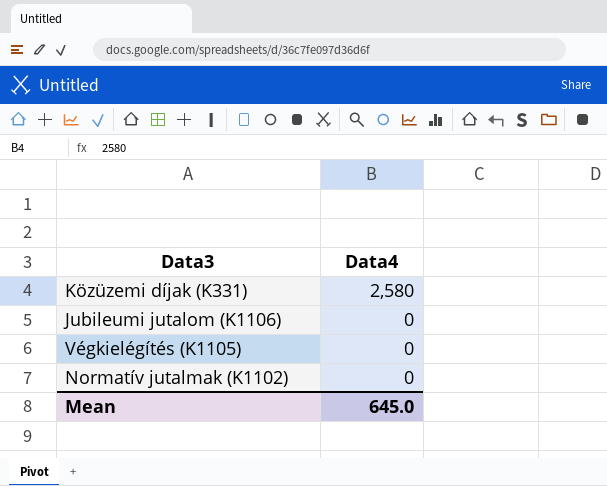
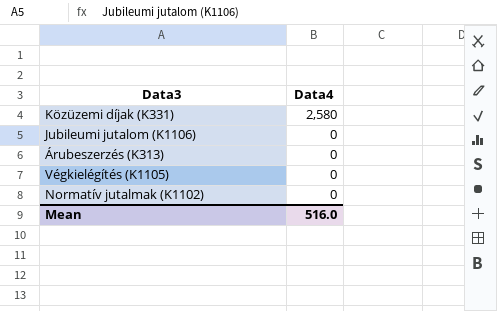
row Árubeszerzés (K313): none -> 0
Mean | Data4: 645.0 -> 516.0

